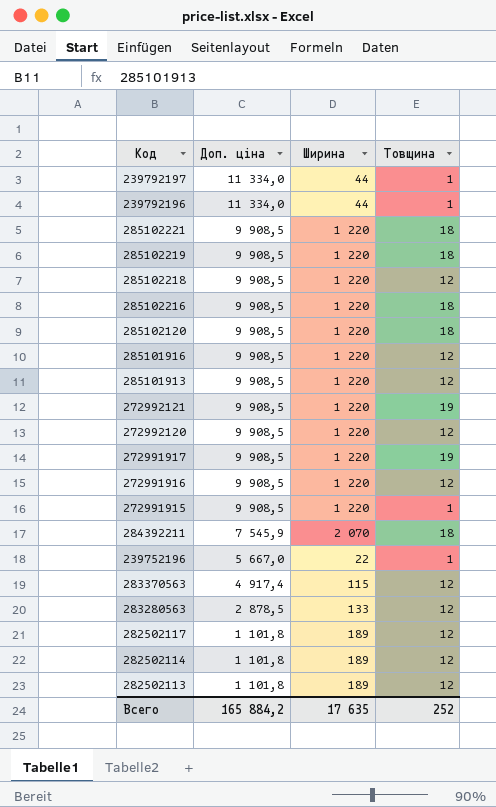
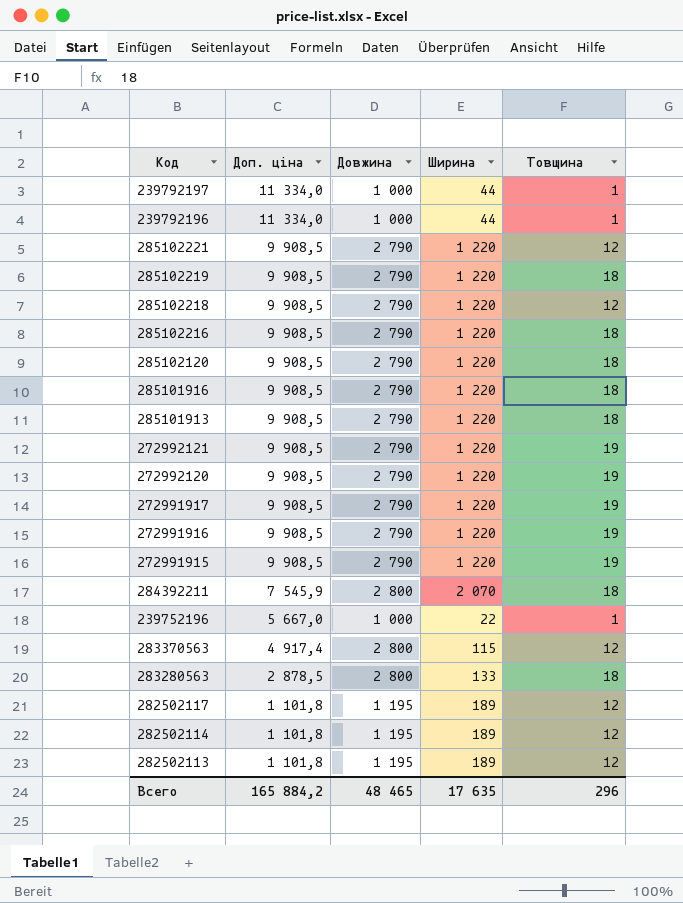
column Довжина | position: none -> 3
285102221 | Товщина: 18 -> 12
285101916 | Товщина: 12 -> 18
285101913 | Товщина: 12 -> 18
272992120 | Товщина: 12 -> 19
272991916 | Товщина: 12 -> 19
272991915 | Товщина: 1 -> 19
283280563 | Товщина: 12 -> 18
Всего | Товщина: 252 -> 296

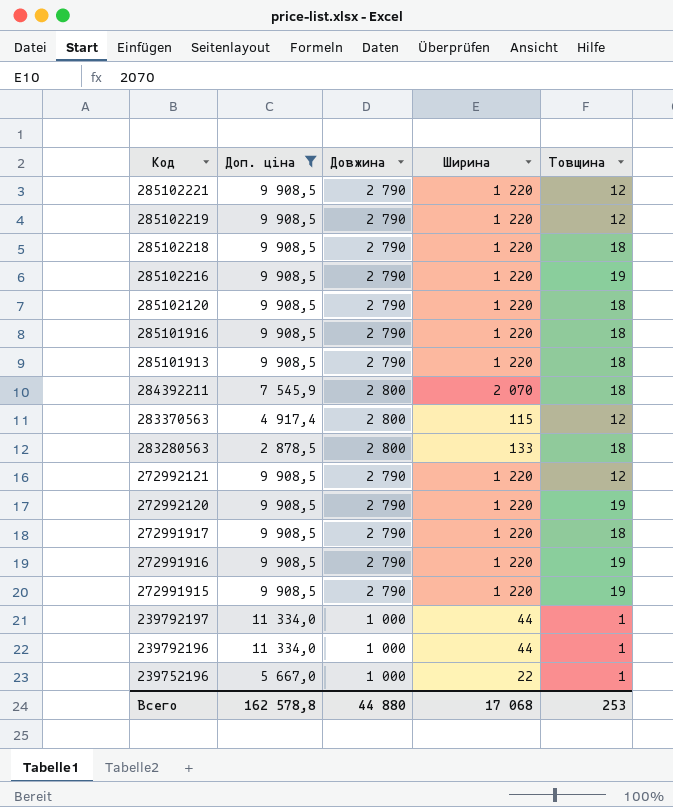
filter: none -> Доп. ціна != 1 101,8
row order: Доп. ціна descending -> Код descending
285102219 | Товщина: 18 -> 12
285102218 | Товщина: 12 -> 18
285102216 | Товщина: 18 -> 19
272992121 | Товщина: 19 -> 12
272991917 | Товщина: 19 -> 18
Всего | Доп. ціна: 165 884,2 -> 162 578,8
Всего | Довжина: 48 465 -> 44 880
Всего | Ширина: 17 635 -> 17 068
Всего | Товщина: 296 -> 253

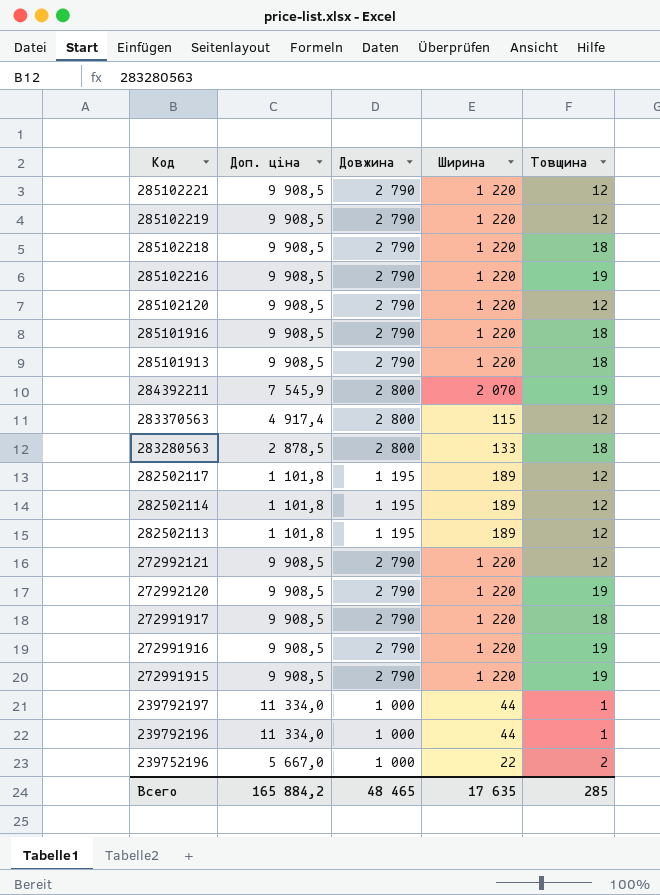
filter: Доп. ціна != 1 101,8 -> none
285102120 | Товщина: 18 -> 12
284392211 | Товщина: 18 -> 19
239752196 | Товщина: 1 -> 2
Всего | Доп. ціна: 162 578,8 -> 165 884,2
Всего | Довжина: 44 880 -> 48 465
Всего | Ширина: 17 068 -> 17 635
Всего | Товщина: 253 -> 285

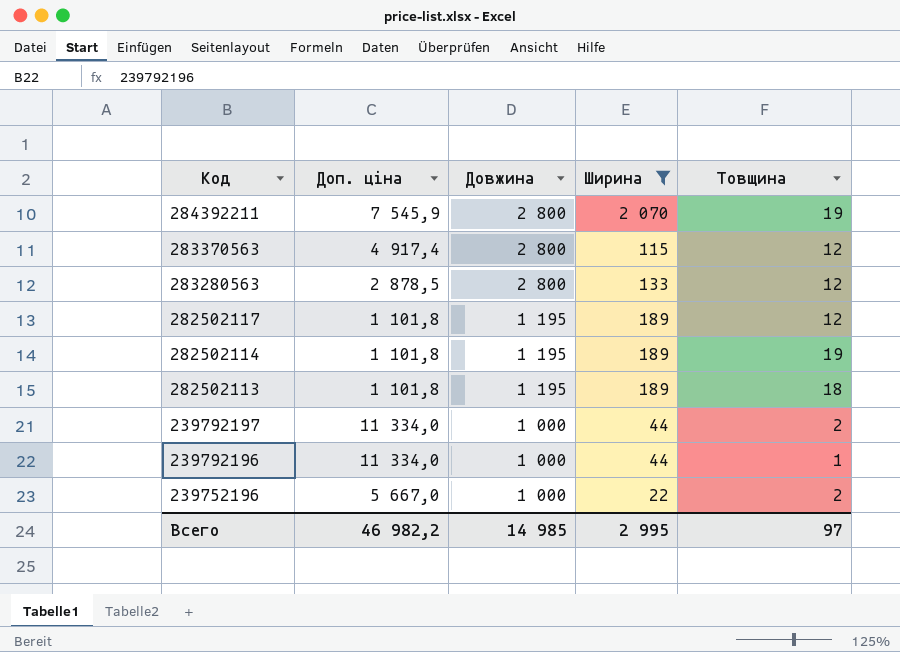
filter: none -> Ширина != 1 220
283280563 | Товщина: 18 -> 12
282502114 | Товщина: 12 -> 19
282502113 | Товщина: 12 -> 18
239792197 | Товщина: 1 -> 2
Всего | Доп. ціна: 165 884,2 -> 46 982,2
Всего | Довжина: 48 465 -> 14 985
Всего | Ширина: 17 635 -> 2 995
Всего | Товщина: 285 -> 97

